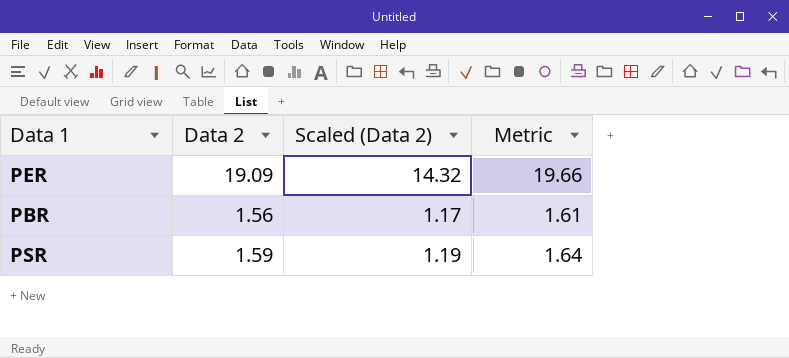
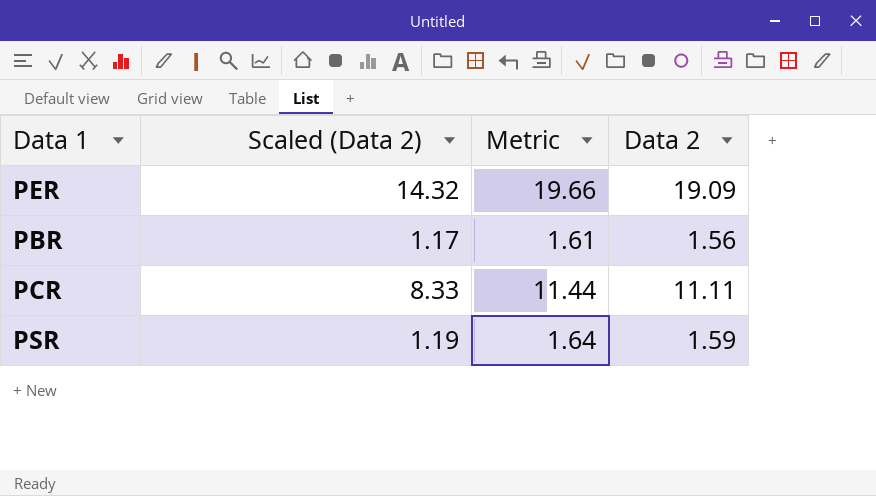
column Data 2 | position: 2 -> 4
row PCR: none -> 8.33 | 11.44 | 11.11

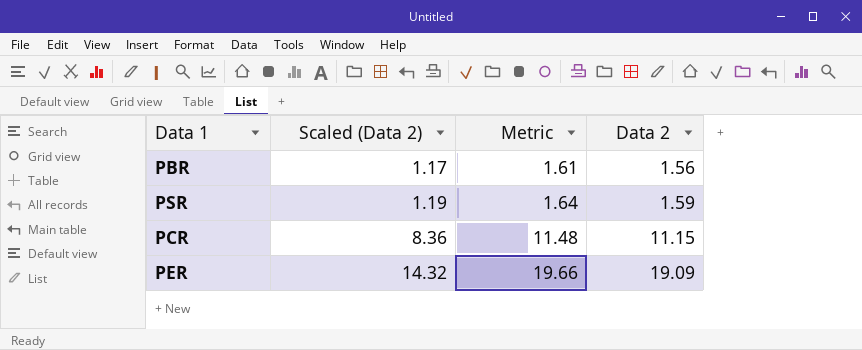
row order: none -> Scaled (Data 2) ascending
PCR | Scaled (Data 2): 8.33 -> 8.36
PCR | Metric: 11.44 -> 11.48
PCR | Data 2: 11.11 -> 11.15

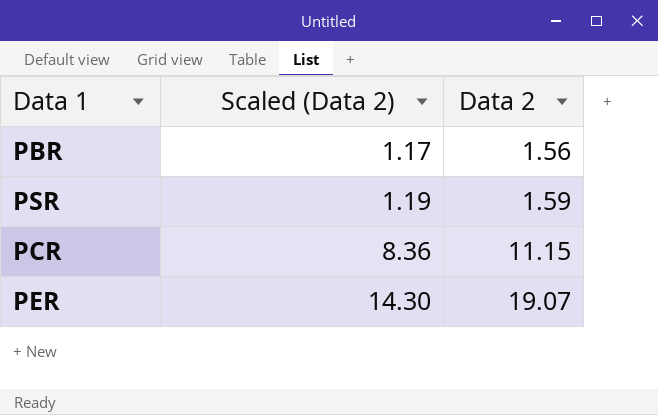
column Metric | formula: [Data 2] * 1.03 -> none
PER | Scaled (Data 2): 14.32 -> 14.30
PER | Data 2: 19.09 -> 19.07

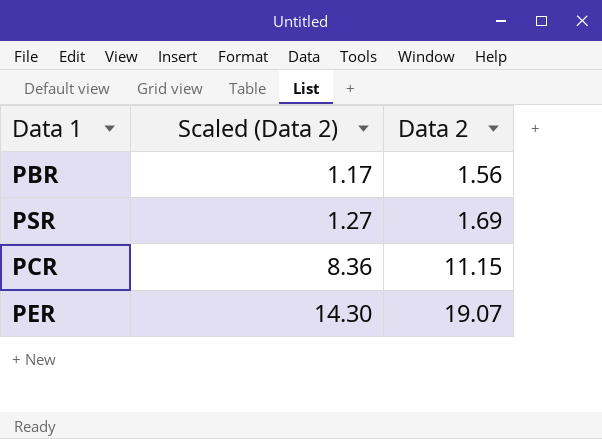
PSR | Scaled (Data 2): 1.19 -> 1.27
PSR | Data 2: 1.59 -> 1.69

